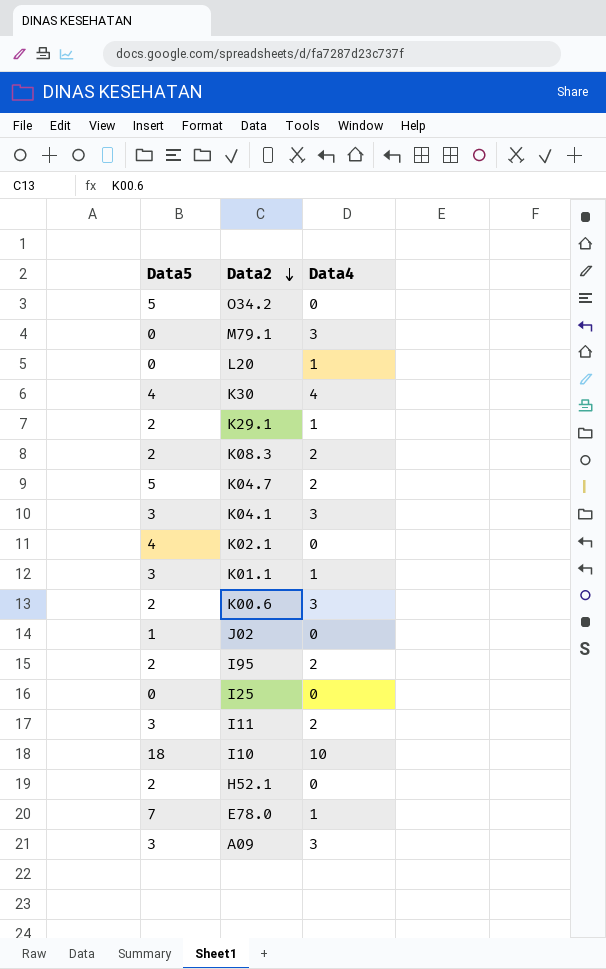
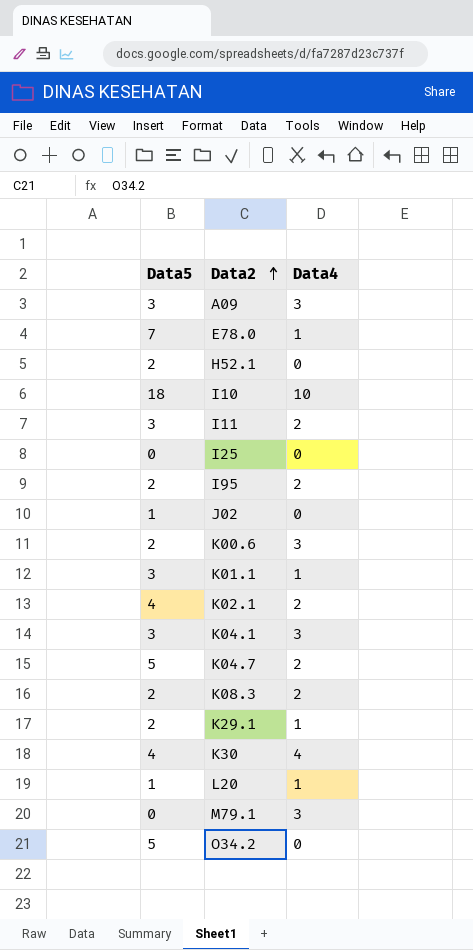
row order: Data2 descending -> Data2 ascending
K02.1 | Data4: 0 -> 2
L20 | Data5: 0 -> 1

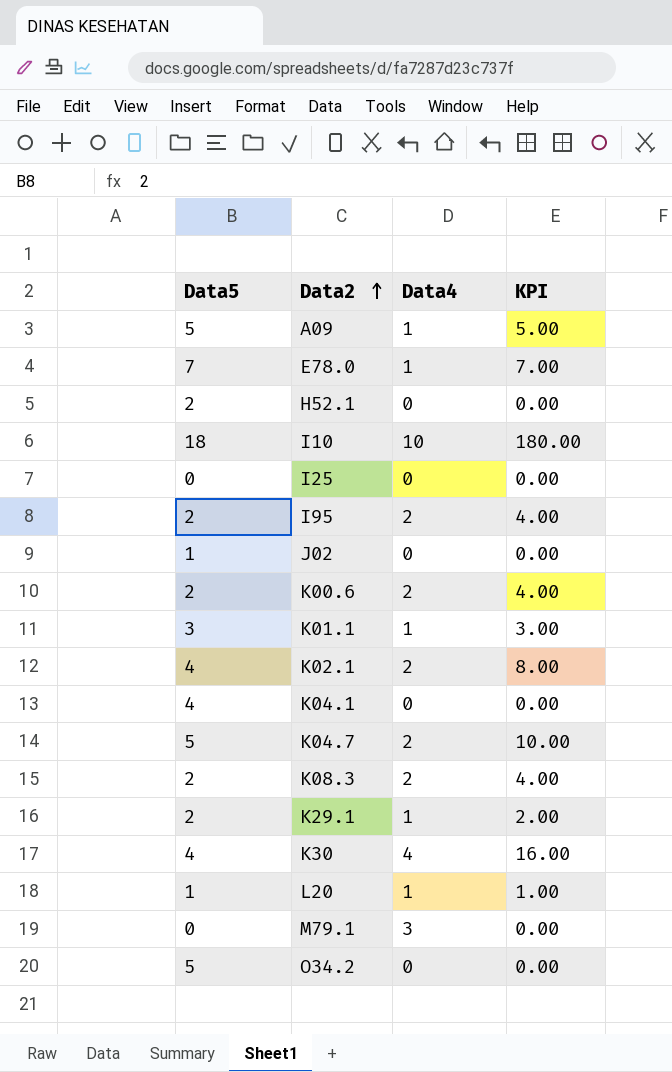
column KPI | formula: none -> [Data5] * [Data4]
row I11: 3 | 2 -> none
A09 | Data5: 3 -> 5
A09 | Data4: 3 -> 1
K00.6 | Data4: 3 -> 2
K04.1 | Data5: 3 -> 4
K04.1 | Data4: 3 -> 0

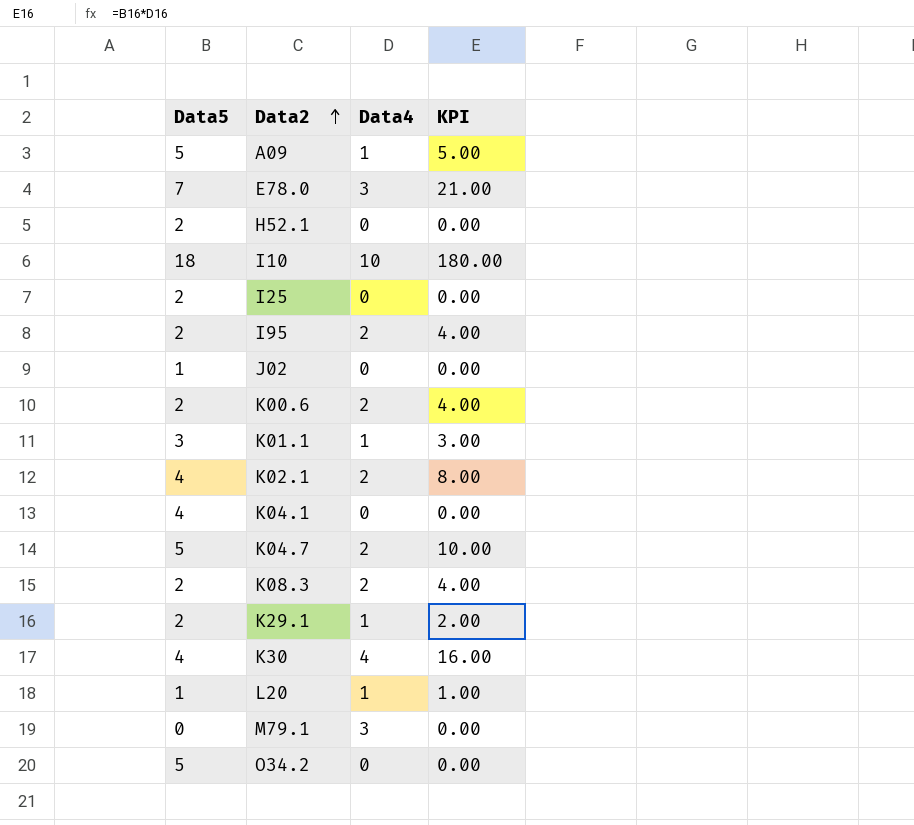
E78.0 | Data4: 1 -> 3
E78.0 | KPI: 7.00 -> 21.00
I25 | Data5: 0 -> 2

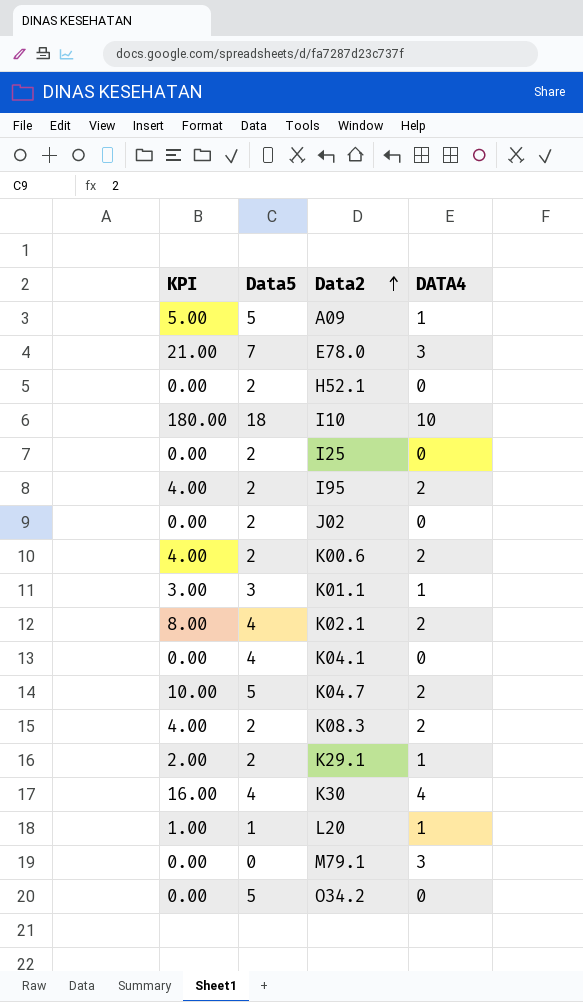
column KPI | position: 4 -> 1
column name: Data4 -> DATA4
J02 | Data5: 1 -> 2

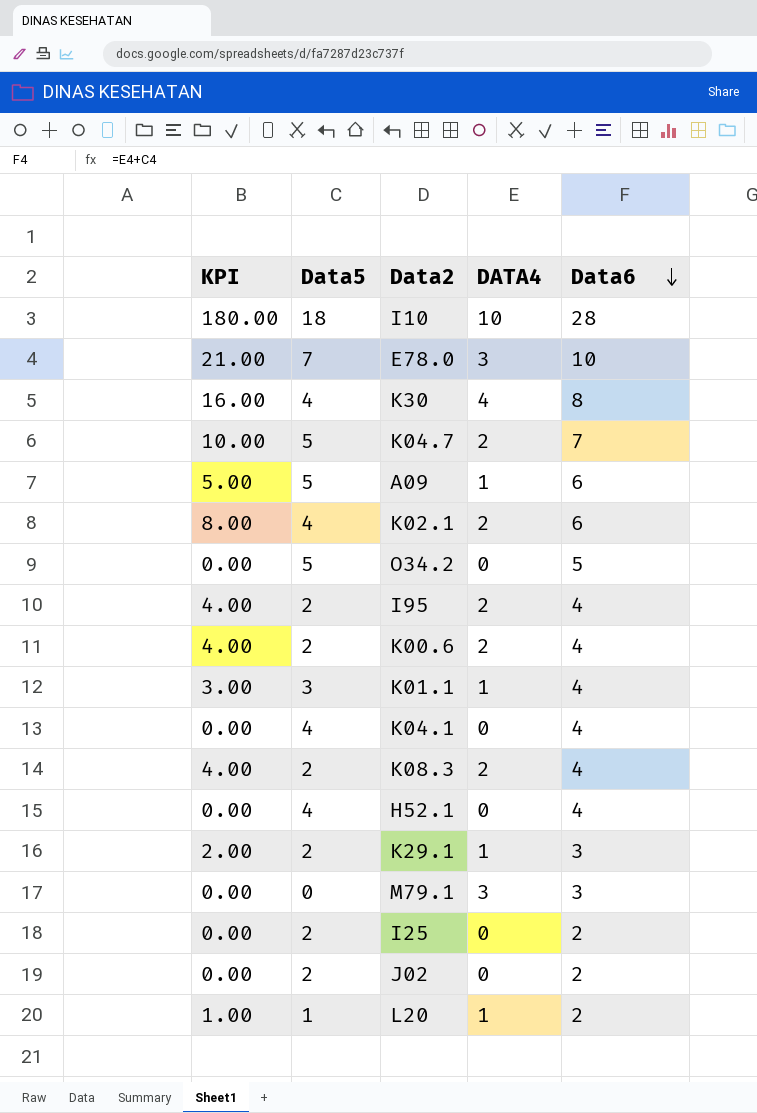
row order: Data2 ascending -> Data6 descending
column Data6 | formula: none -> [Data5] + [DATA4]
H52.1 | Data5: 2 -> 4

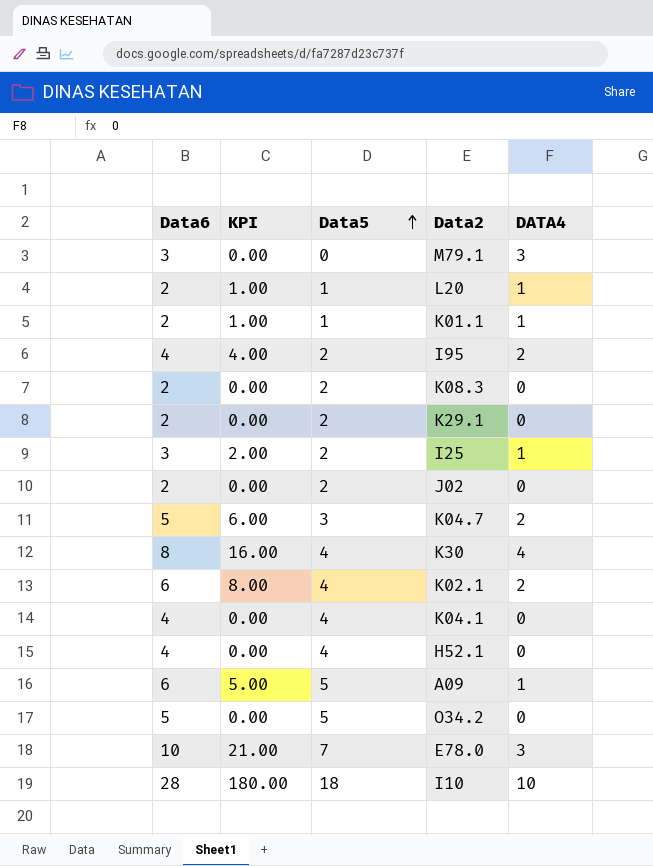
row order: Data6 descending -> Data5 ascending
column Data6 | position: 5 -> 1
row K00.6: 4.00 | 2 | 2 | 4 -> none
K01.1 | Data6: 4 -> 2
K01.1 | KPI: 3.00 -> 1.00
K01.1 | Data5: 3 -> 1
K08.3 | Data6: 4 -> 2
K08.3 | KPI: 4.00 -> 0.00
K08.3 | DATA4: 2 -> 0
K29.1 | Data6: 3 -> 2
K29.1 | KPI: 2.00 -> 0.00
K29.1 | DATA4: 1 -> 0
I25 | Data6: 2 -> 3
I25 | KPI: 0.00 -> 2.00
I25 | DATA4: 0 -> 1
K04.7 | Data6: 7 -> 5
K04.7 | KPI: 10.00 -> 6.00
K04.7 | Data5: 5 -> 3

